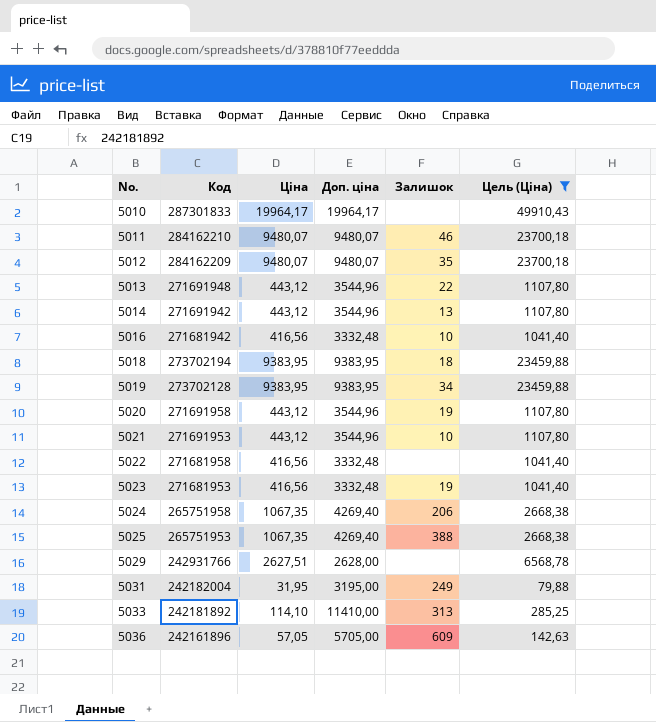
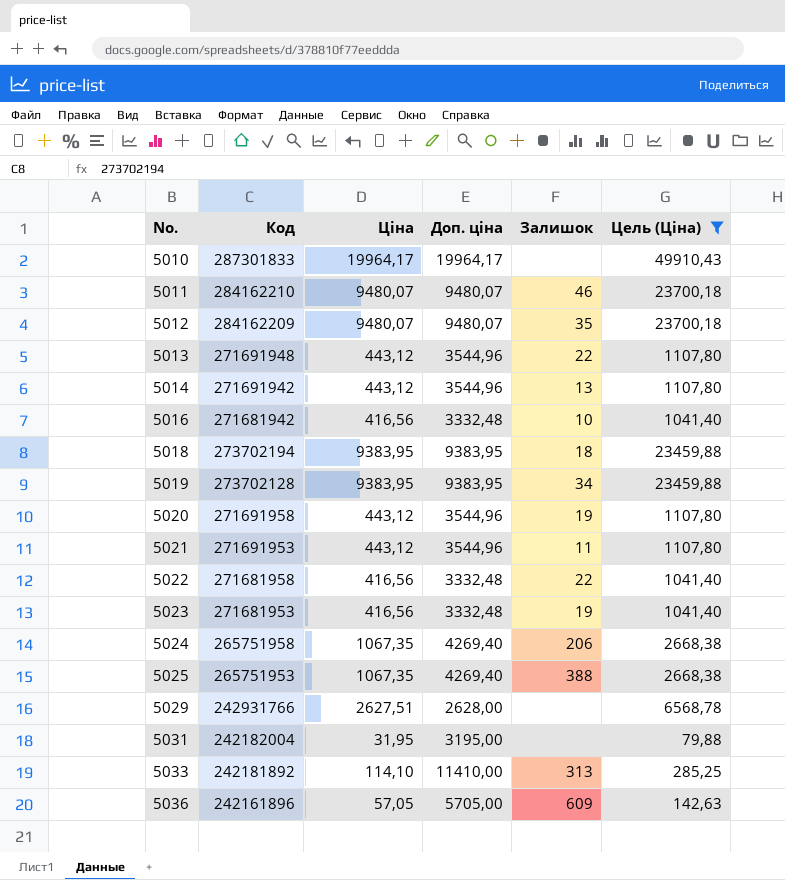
5021 | Залишок: 10 -> 11
5022 | Залишок: none -> 22
5031 | Залишок: 249 -> none

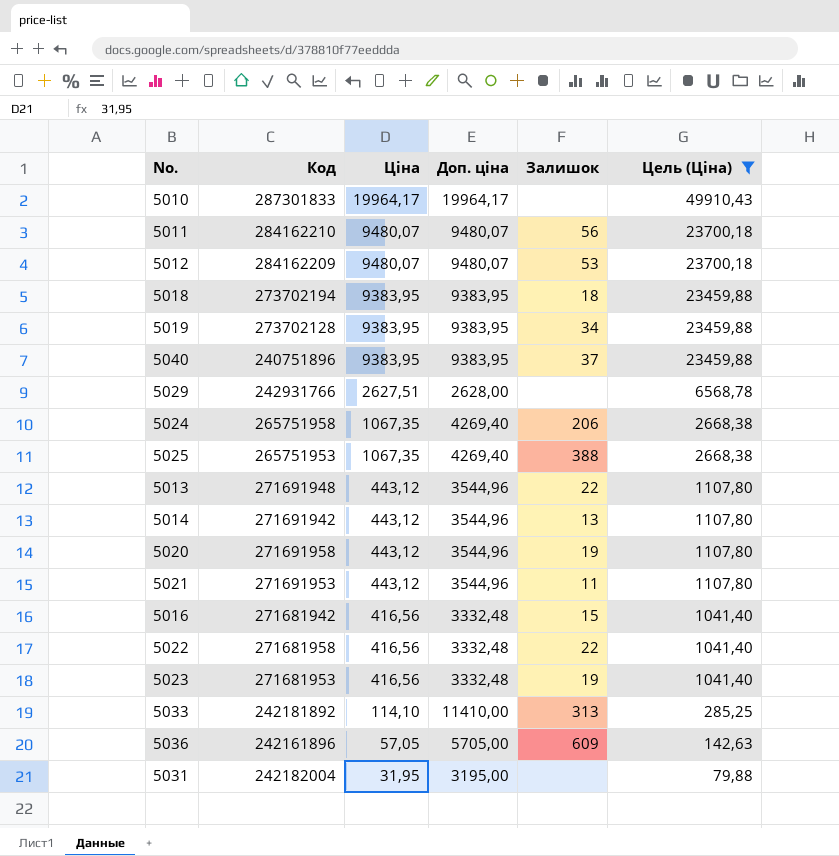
row order: No. ascending -> Ціна descending
5011 | Залишок: 46 -> 56
5012 | Залишок: 35 -> 53
row 5040: none -> 240751896 | 9383,95 | 9383,95 | 37 | 23459,88
5016 | Залишок: 10 -> 15

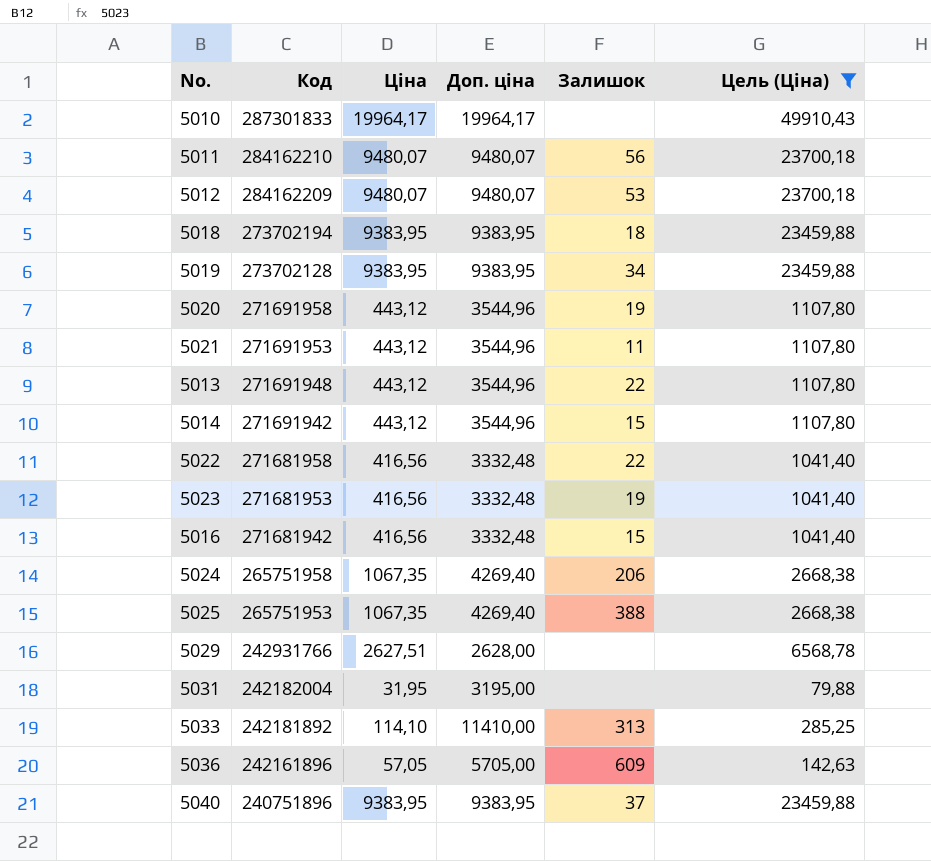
row order: Ціна descending -> Код descending
5014 | Залишок: 13 -> 15

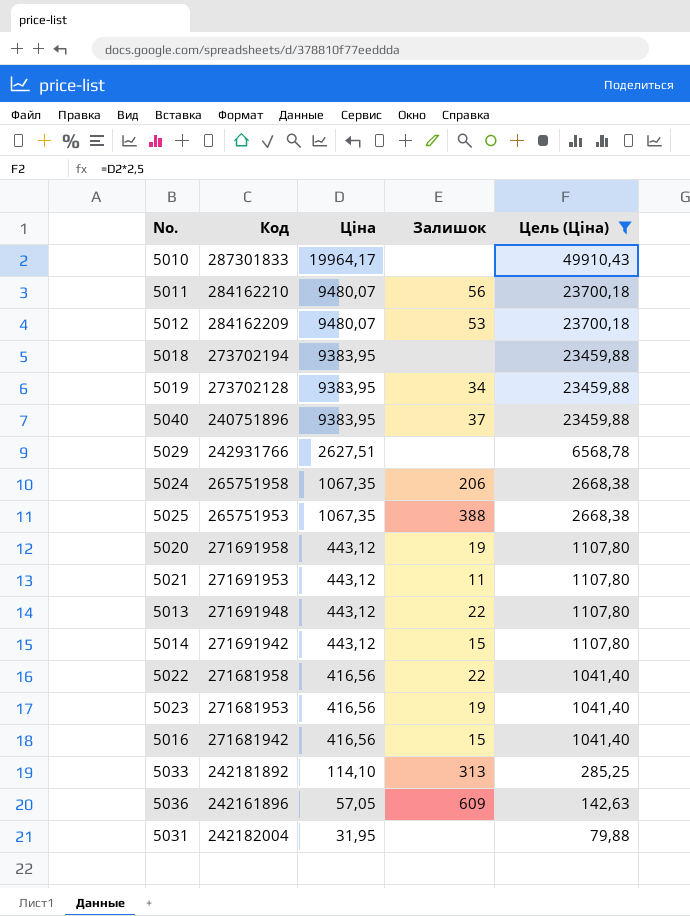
row order: Код descending -> Ціна descending
column Доп. ціна | position: 4 -> none
5018 | Залишок: 18 -> none

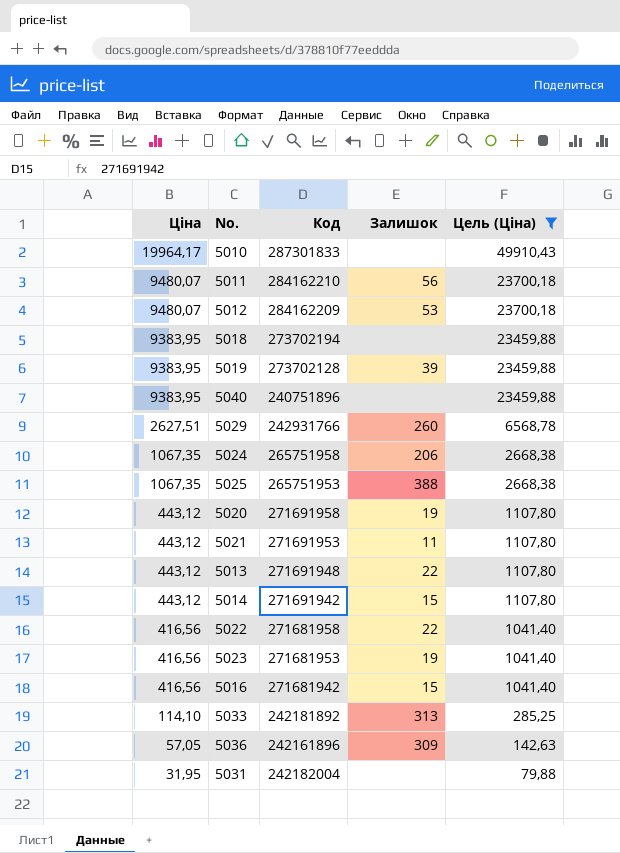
column Ціна | position: 3 -> 1
5019 | Залишок: 34 -> 39
5040 | Залишок: 37 -> none
5029 | Залишок: none -> 260
5036 | Залишок: 609 -> 309

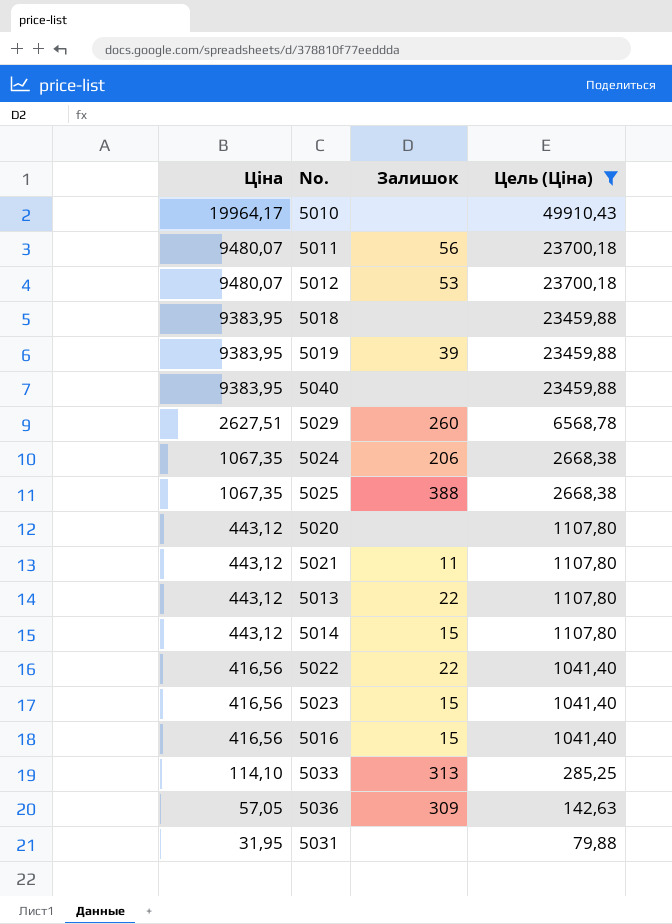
column Код | position: 3 -> none
5020 | Залишок: 19 -> none
5023 | Залишок: 19 -> 15

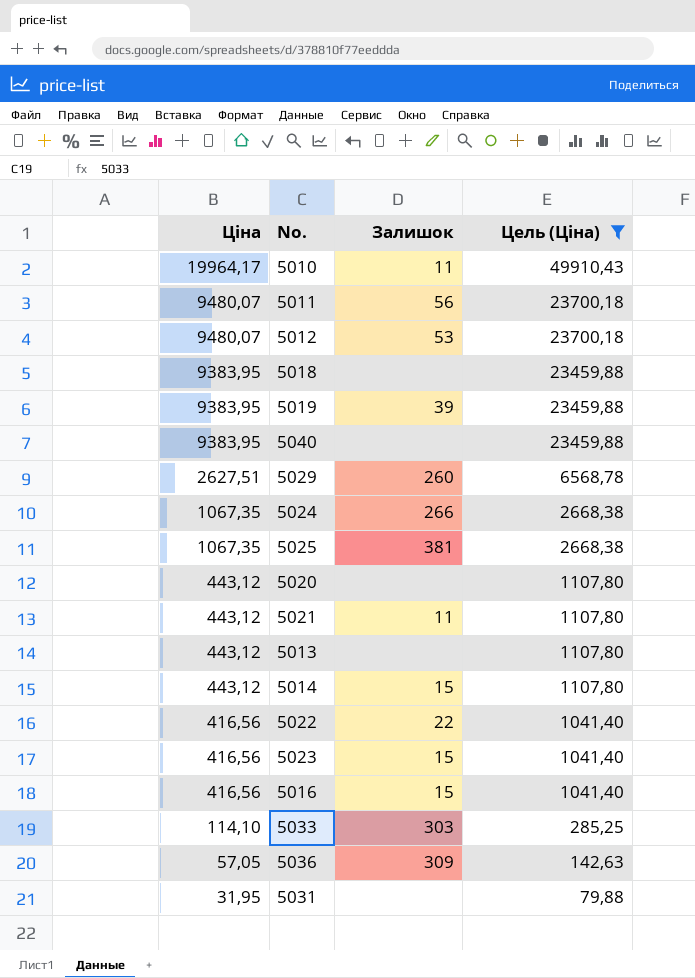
5010 | Залишок: none -> 11
5024 | Залишок: 206 -> 266
5025 | Залишок: 388 -> 381
5013 | Залишок: 22 -> none
5033 | Залишок: 313 -> 303

